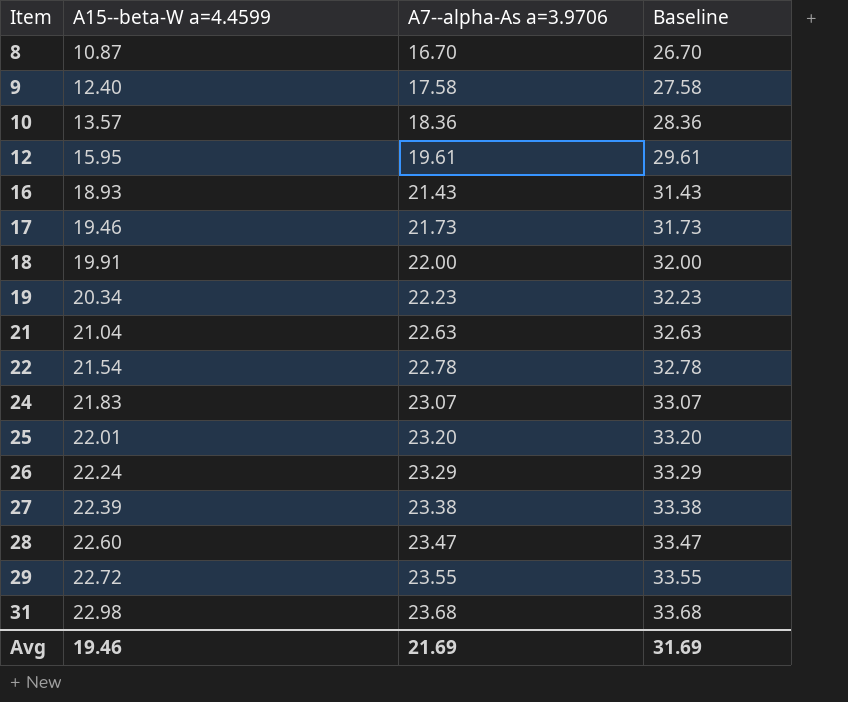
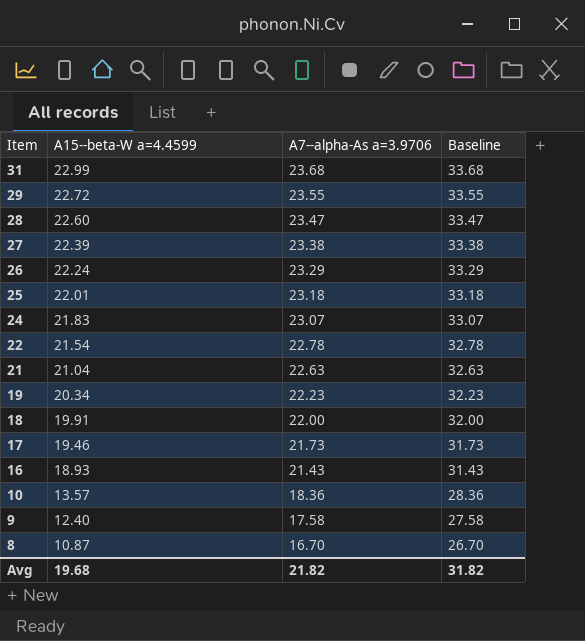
row order: Item ascending -> Item descending
row 12: 15.95 | 19.61 | 29.61 -> none
31 | A15--beta-W a=4.4599: 22.98 -> 22.99
25 | A7--alpha-As a=3.9706: 23.20 -> 23.18
25 | Baseline: 33.20 -> 33.18
Avg | A15--beta-W a=4.4599: 19.46 -> 19.68
Avg | A7--alpha-As a=3.9706: 21.69 -> 21.82
Avg | Baseline: 31.69 -> 31.82

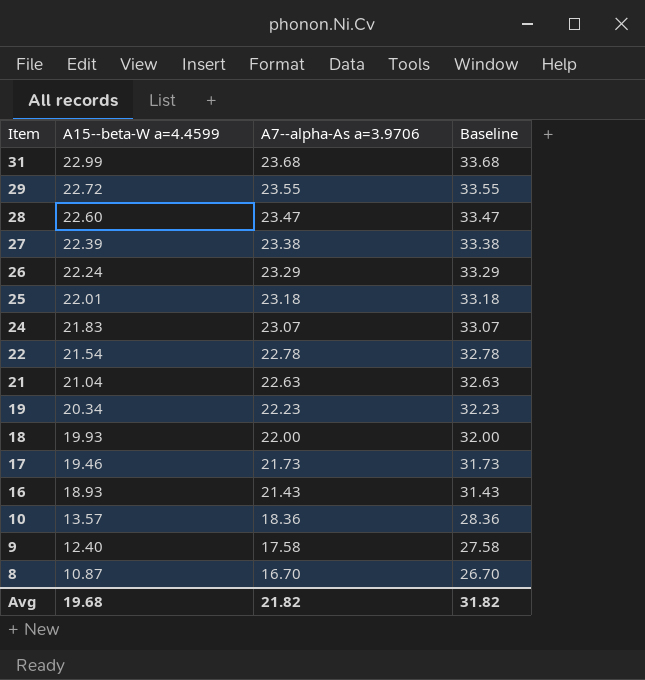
18 | A15--beta-W a=4.4599: 19.91 -> 19.93

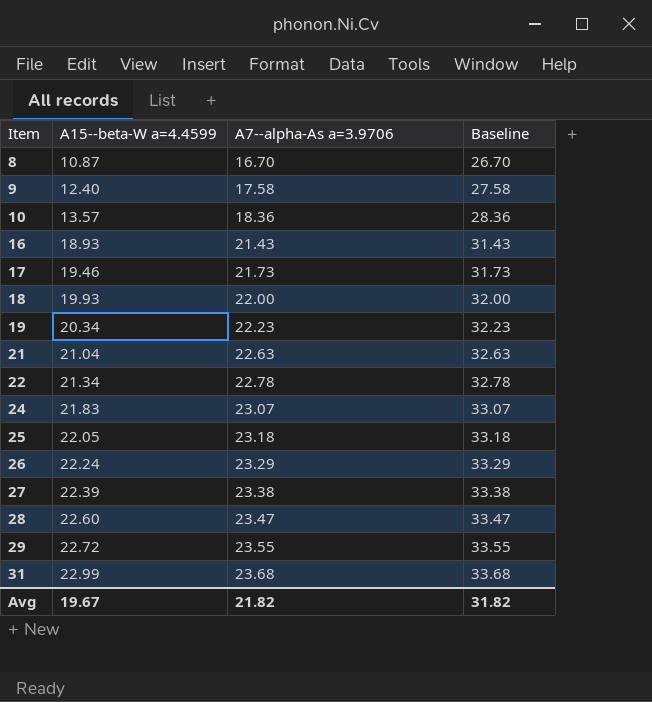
row order: Item descending -> Item ascending
22 | A15--beta-W a=4.4599: 21.54 -> 21.34
25 | A15--beta-W a=4.4599: 22.01 -> 22.05
Avg | A15--beta-W a=4.4599: 19.68 -> 19.67

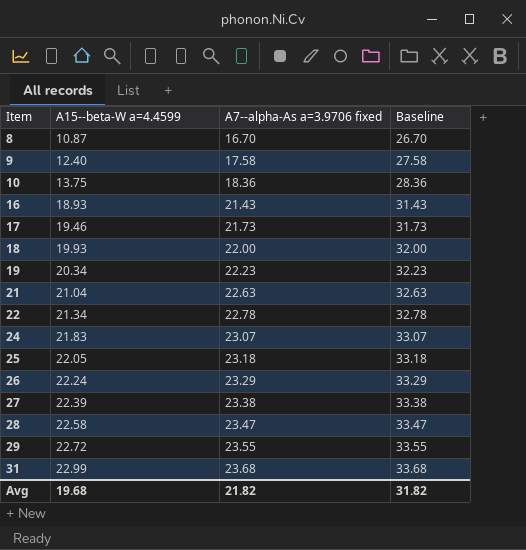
column name: A7--alpha-As a=3.9706 -> A7--alpha-As a=3.9706 fixed
10 | A15--beta-W a=4.4599: 13.57 -> 13.75
28 | A15--beta-W a=4.4599: 22.60 -> 22.58
Avg | A15--beta-W a=4.4599: 19.67 -> 19.68

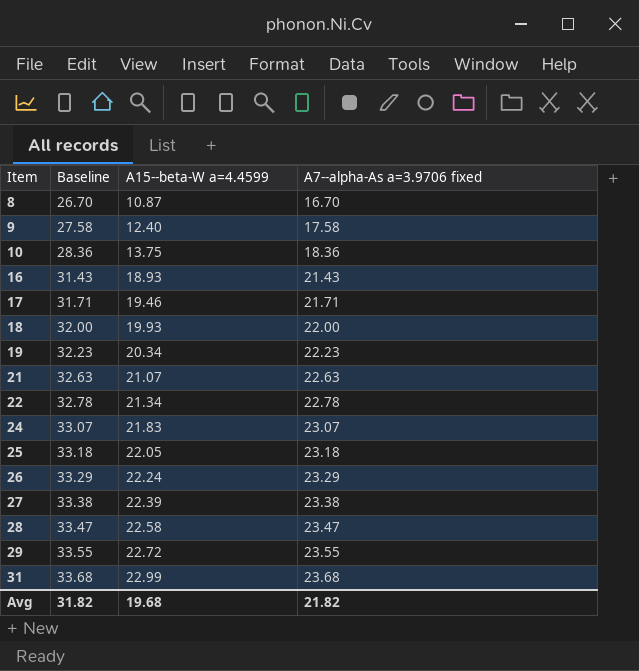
column Baseline | position: 4 -> 2
17 | Baseline: 31.73 -> 31.71
17 | A7--alpha-As a=3.9706 fixed: 21.73 -> 21.71
21 | A15--beta-W a=4.4599: 21.04 -> 21.07

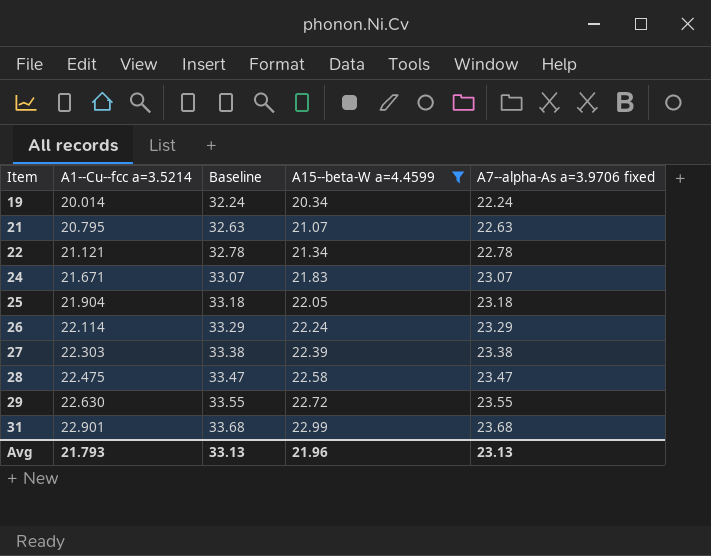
filter: none -> A15--beta-W a=4.4599 >= 20.34
column A1--Cu--fcc a=3.5214 | position: none -> 2
19 | Baseline: 32.23 -> 32.24
19 | A7--alpha-As a=3.9706 fixed: 22.23 -> 22.24
Avg | Baseline: 31.82 -> 33.13
Avg | A15--beta-W a=4.4599: 19.68 -> 21.96
Avg | A7--alpha-As a=3.9706 fixed: 21.82 -> 23.13

